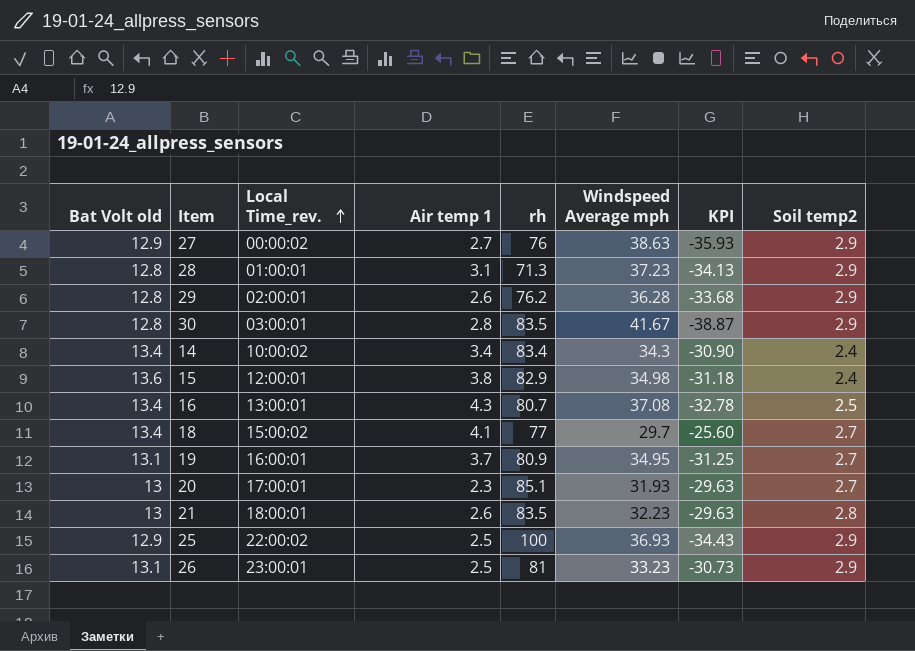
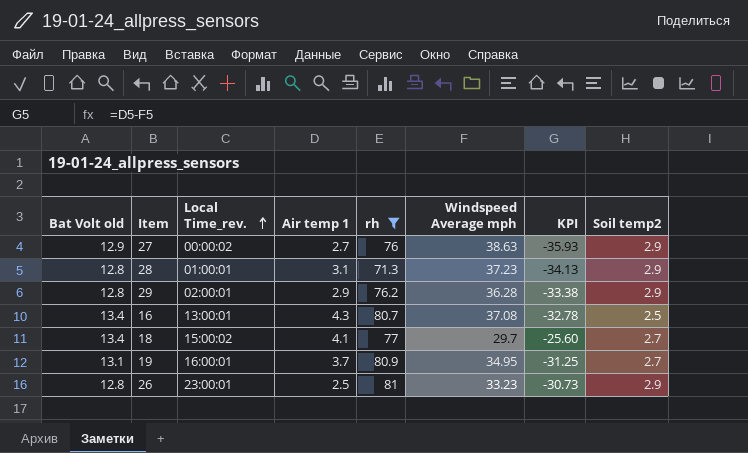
filter: none -> rh <= 81
29 | Air temp 1: 2.6 -> 2.9
29 | KPI: -33.68 -> -33.38
26 | Bat Volt old: 13.1 -> 12.8

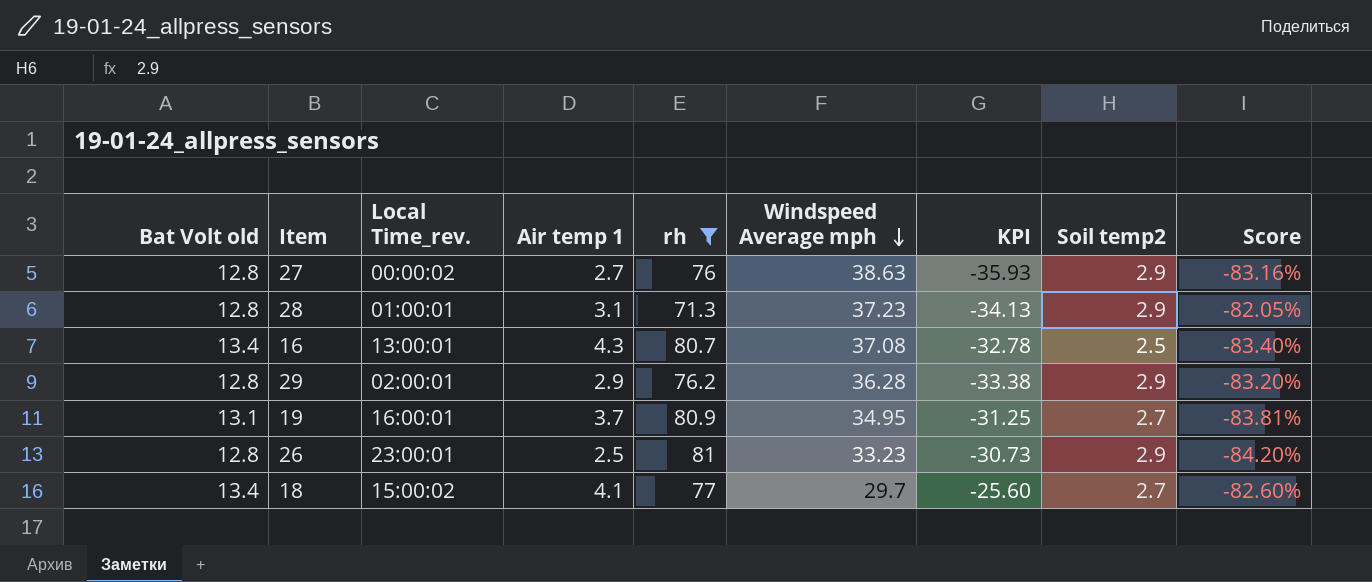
row order: Local Time_rev. ascending -> Windspeed Average mph descending
column Score | formula: none -> ([Bat Volt old] - [rh]) / [rh]
27 | Bat Volt old: 12.9 -> 12.8

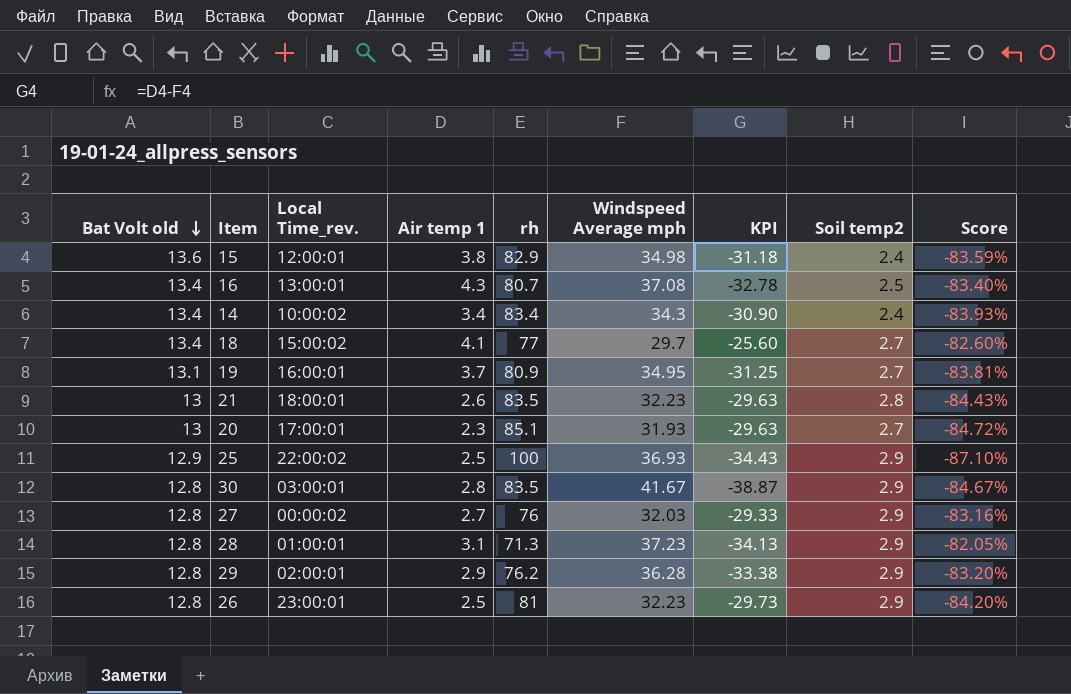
filter: rh <= 81 -> none
row order: Windspeed Average mph descending -> Bat Volt old descending
27 | Windspeed Average mph: 38.63 -> 32.03
27 | KPI: -35.93 -> -29.33
26 | Windspeed Average mph: 33.23 -> 32.23
26 | KPI: -30.73 -> -29.73

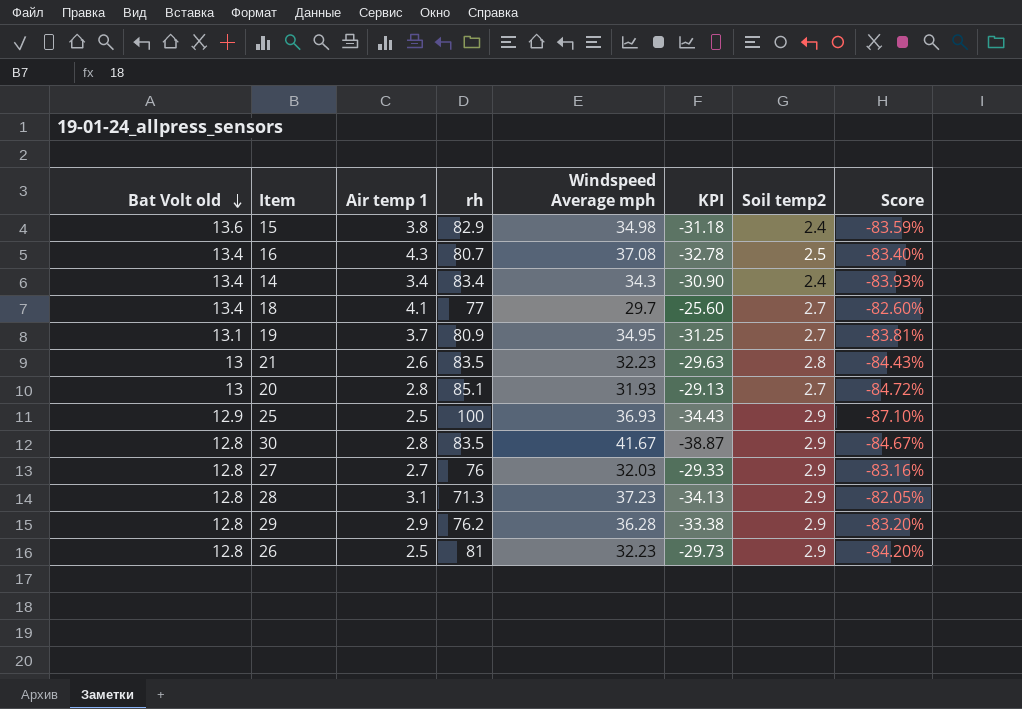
column Local Time_rev. | position: 3 -> none
20 | Air temp 1: 2.3 -> 2.8
20 | KPI: -29.63 -> -29.13

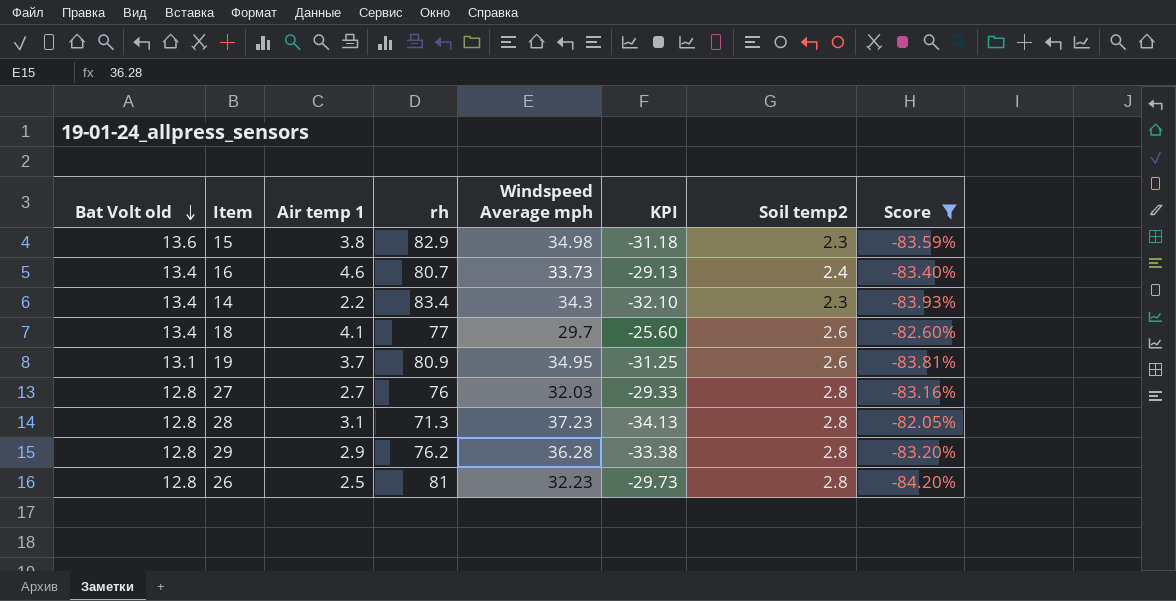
filter: none -> Score >= -84.20%
15 | Soil temp2: 2.4 -> 2.3
16 | Air temp 1: 4.3 -> 4.6
16 | Windspeed Average mph: 37.08 -> 33.73
16 | KPI: -32.78 -> -29.13
16 | Soil temp2: 2.5 -> 2.4
14 | Air temp 1: 3.4 -> 2.2
14 | KPI: -30.90 -> -32.10
14 | Soil temp2: 2.4 -> 2.3
18 | Soil temp2: 2.7 -> 2.6
19 | Soil temp2: 2.7 -> 2.6
27 | Soil temp2: 2.9 -> 2.8
28 | Soil temp2: 2.9 -> 2.8
29 | Soil temp2: 2.9 -> 2.8
26 | Soil temp2: 2.9 -> 2.8

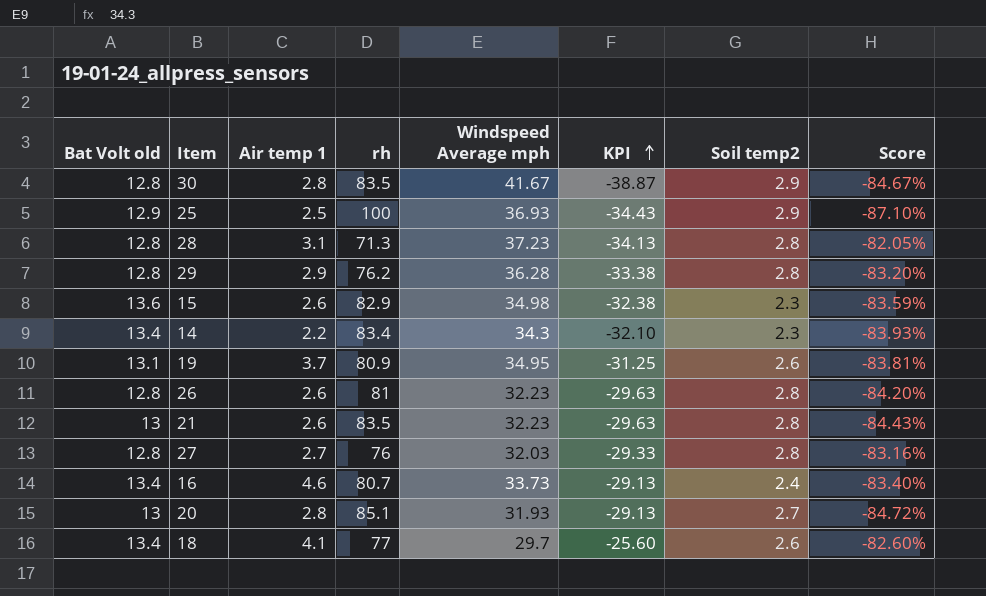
filter: Score >= -84.20% -> none
row order: Bat Volt old descending -> KPI ascending
15 | Air temp 1: 3.8 -> 2.6
15 | KPI: -31.18 -> -32.38
26 | Air temp 1: 2.5 -> 2.6
26 | KPI: -29.73 -> -29.63

